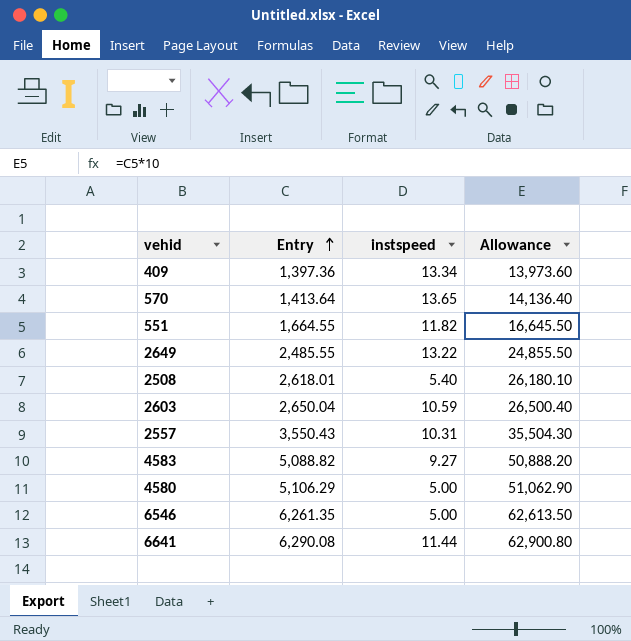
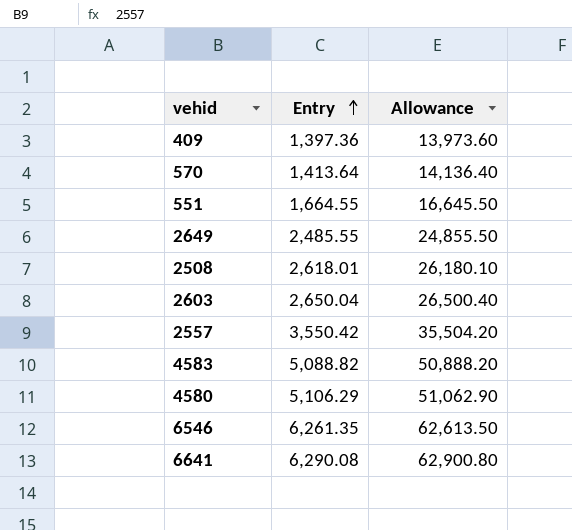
column instspeed | position: 3 -> none
2557 | Entry: 3,550.43 -> 3,550.42
2557 | Allowance: 35,504.30 -> 35,504.20

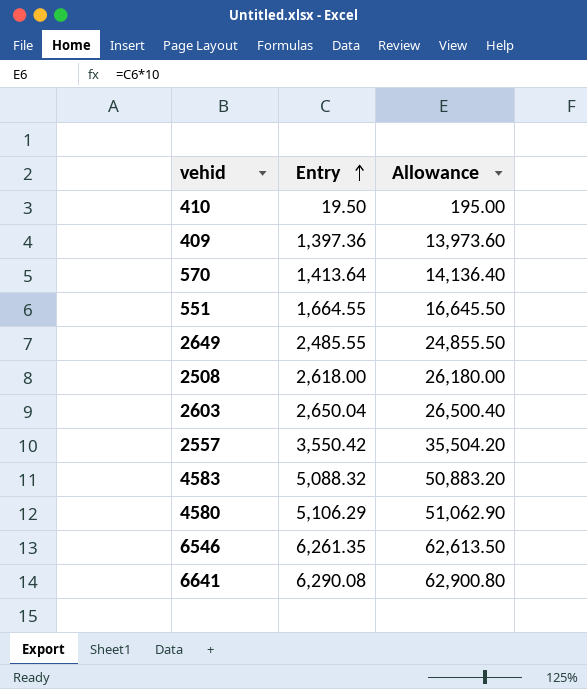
row 410: none -> 19.50 | 195.00
2508 | Entry: 2,618.01 -> 2,618.00
2508 | Allowance: 26,180.10 -> 26,180.00
4583 | Entry: 5,088.82 -> 5,088.32
4583 | Allowance: 50,888.20 -> 50,883.20

